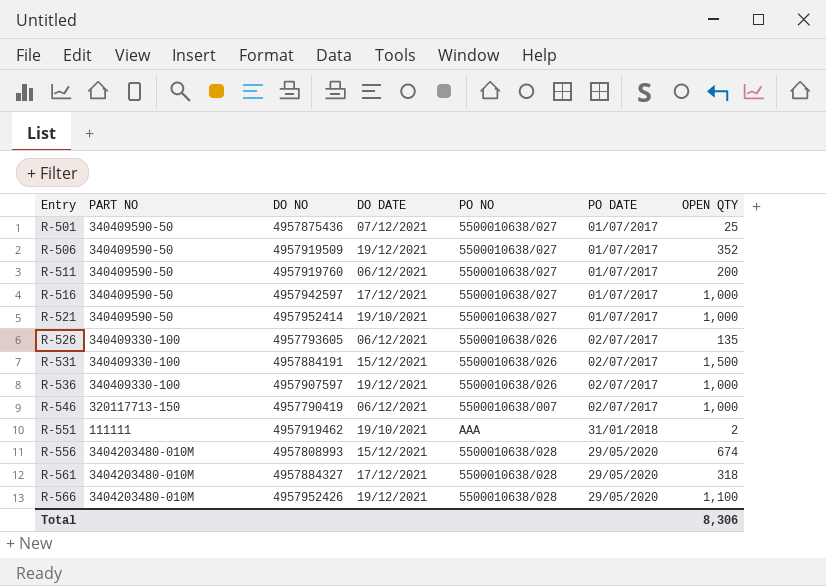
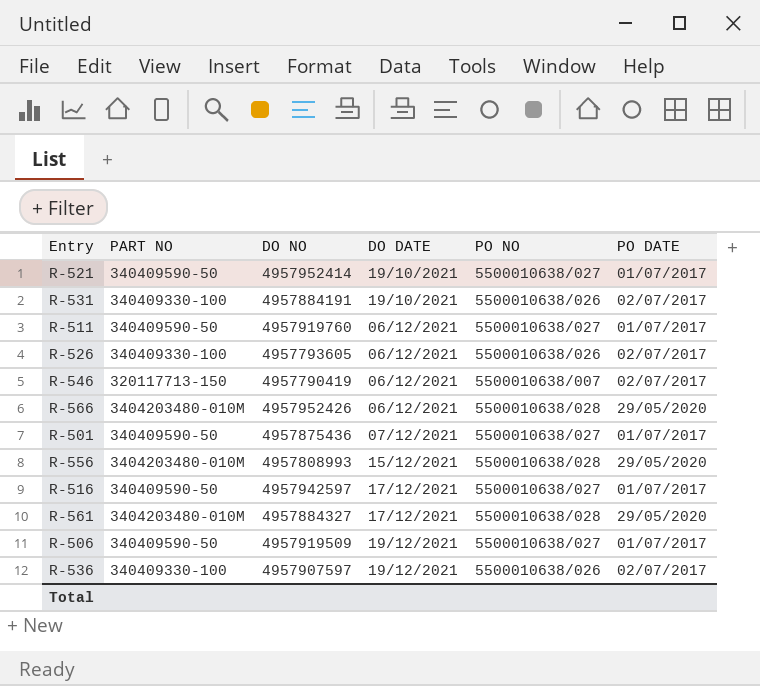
row order: Entry ascending -> DO DATE ascending
column OPEN QTY | position: 7 -> none
row R-551: 111111 | 4957919462 | 19/10/2021 | AAA | 31/01/2018 | 2 -> none
R-531 | DO DATE: 15/12/2021 -> 19/10/2021
R-566 | DO DATE: 19/12/2021 -> 06/12/2021

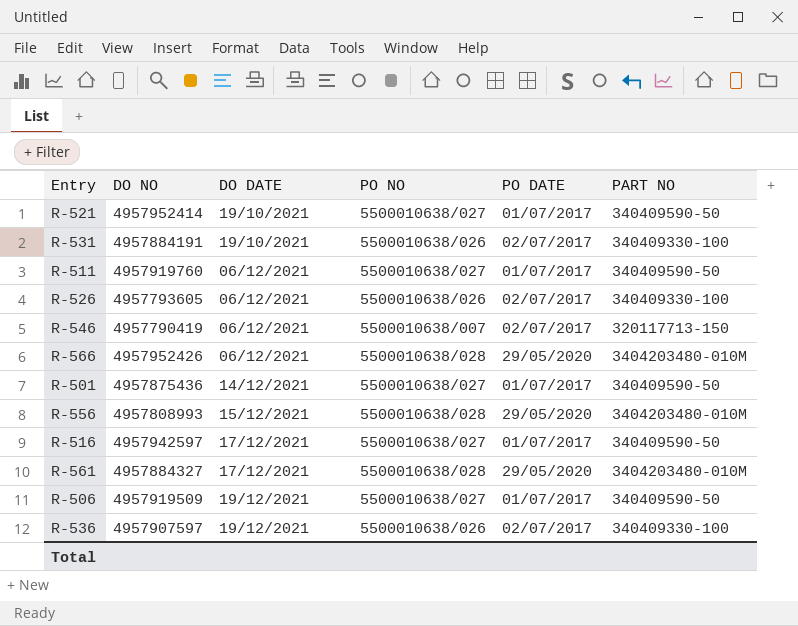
column PART NO | position: 2 -> 6
R-501 | DO DATE: 07/12/2021 -> 14/12/2021

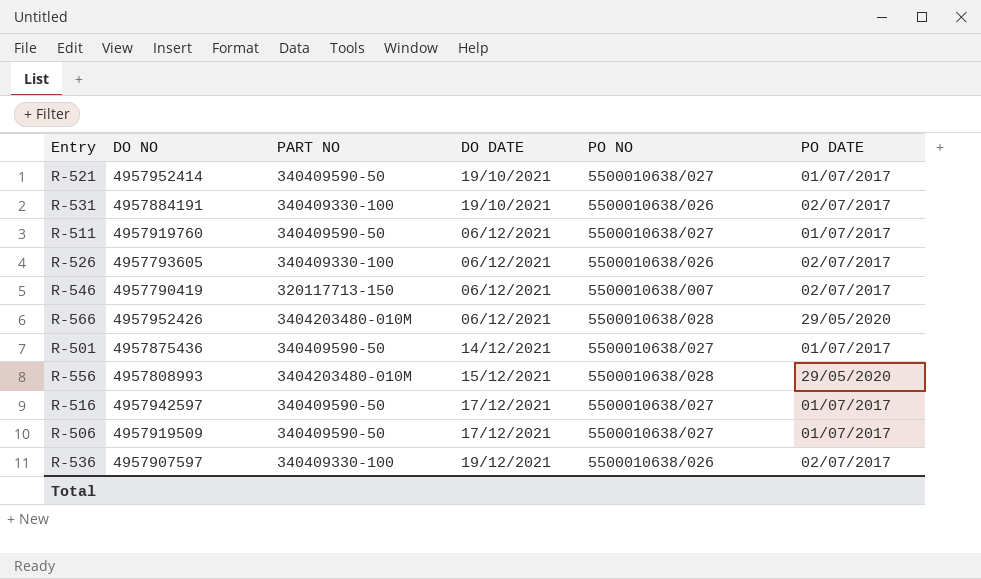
column PART NO | position: 6 -> 3
row R-561: 4957884327 | 17/12/2021 | 5500010638/028 | 29/05/2020 | 3404203480-010M -> none
R-506 | DO DATE: 19/12/2021 -> 17/12/2021

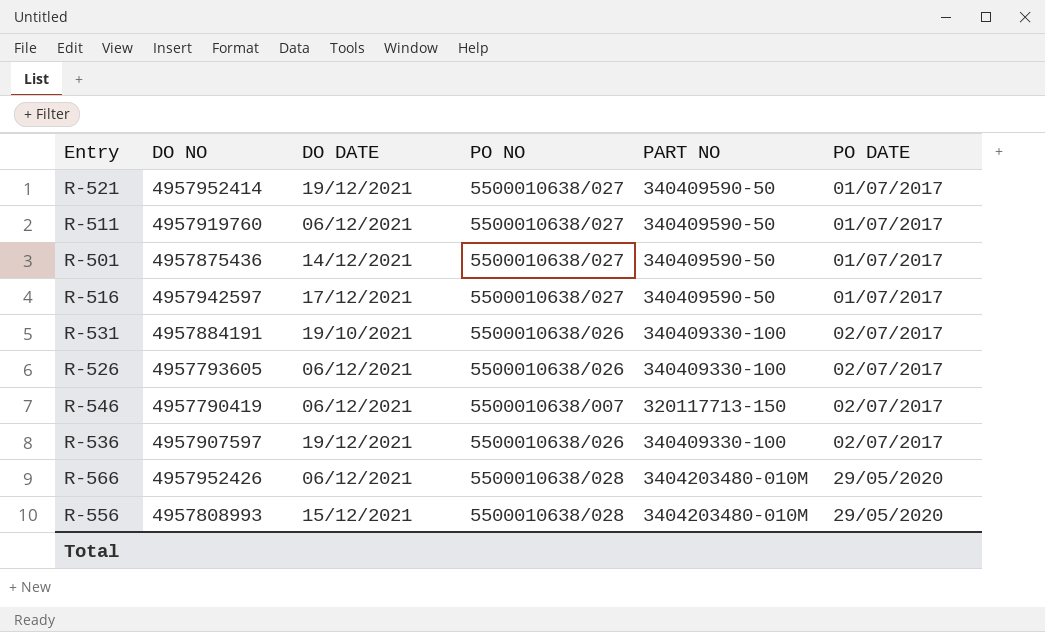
row order: DO DATE ascending -> PO DATE ascending
column PART NO | position: 3 -> 5
row R-506: 4957919509 | 340409590-50 | 17/12/2021 | 5500010638/027 | 01/07/2017 -> none
R-521 | DO DATE: 19/10/2021 -> 19/12/2021

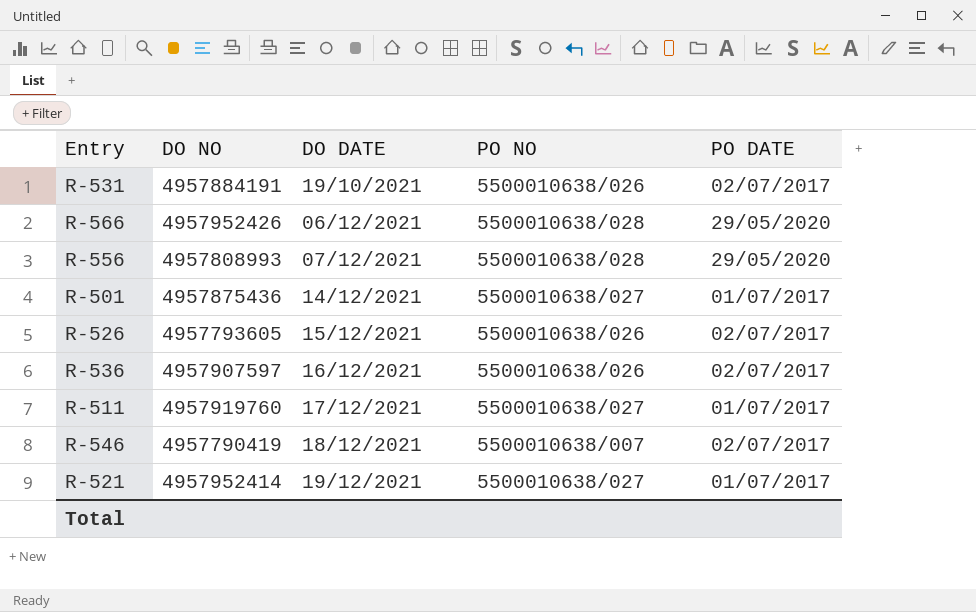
row order: PO DATE ascending -> DO DATE ascending
column PART NO | position: 5 -> none
row R-516: 4957942597 | 17/12/2021 | 5500010638/027 | 340409590-50 | 01/07/2017 -> none
R-556 | DO DATE: 15/12/2021 -> 07/12/2021
R-526 | DO DATE: 06/12/2021 -> 15/12/2021
R-536 | DO DATE: 19/12/2021 -> 16/12/2021
R-511 | DO DATE: 06/12/2021 -> 17/12/2021
R-546 | DO DATE: 06/12/2021 -> 18/12/2021

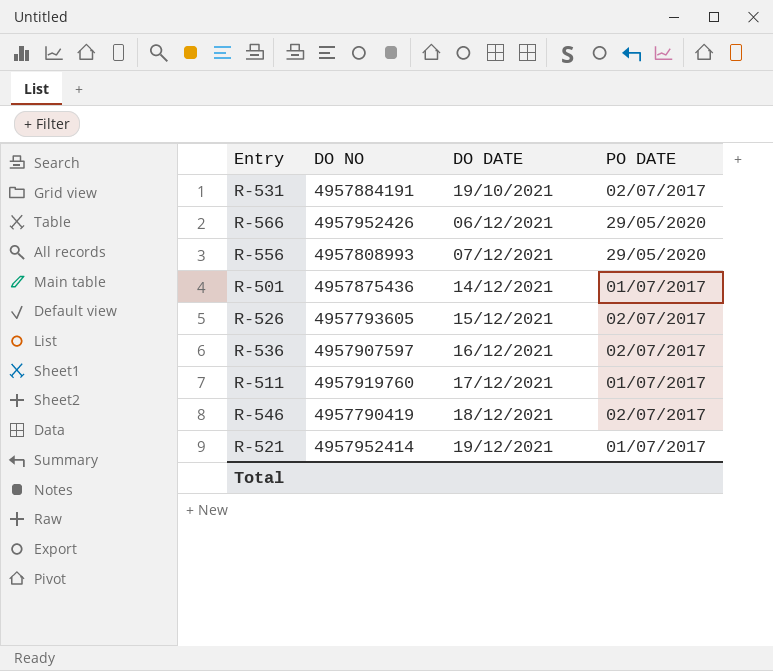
column PO NO | position: 4 -> none

